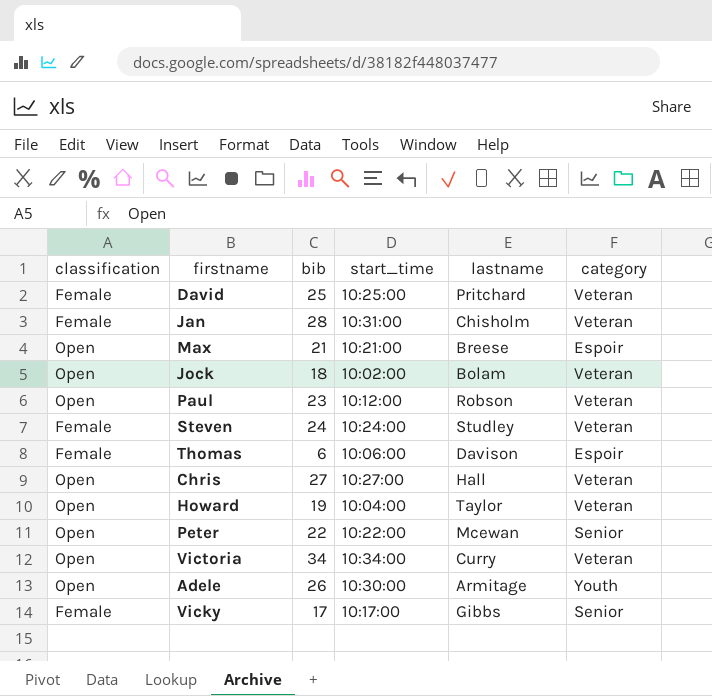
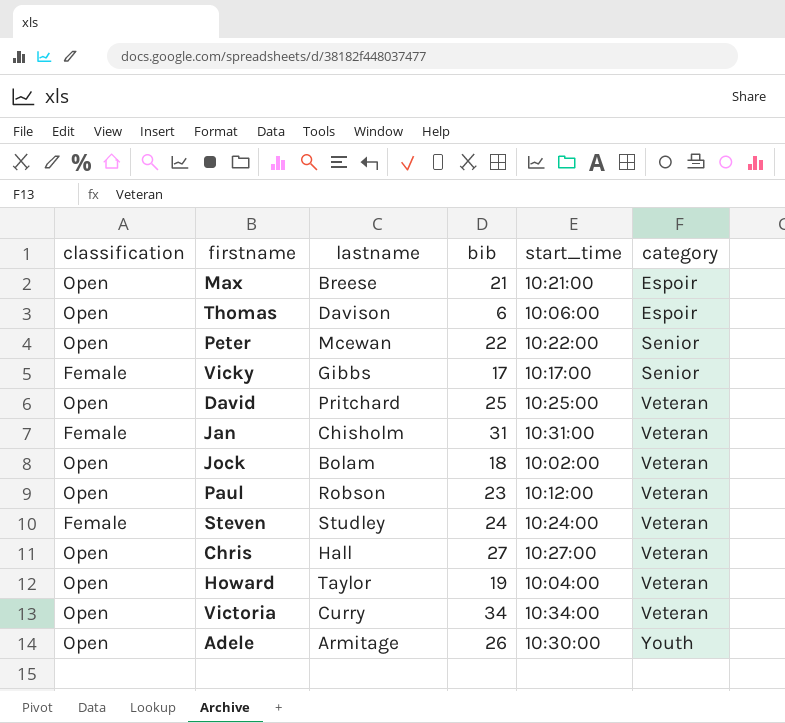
row order: none -> category ascending
column lastname | position: 5 -> 3
Thomas | classification: Female -> Open
David | classification: Female -> Open
Jan | bib: 28 -> 31

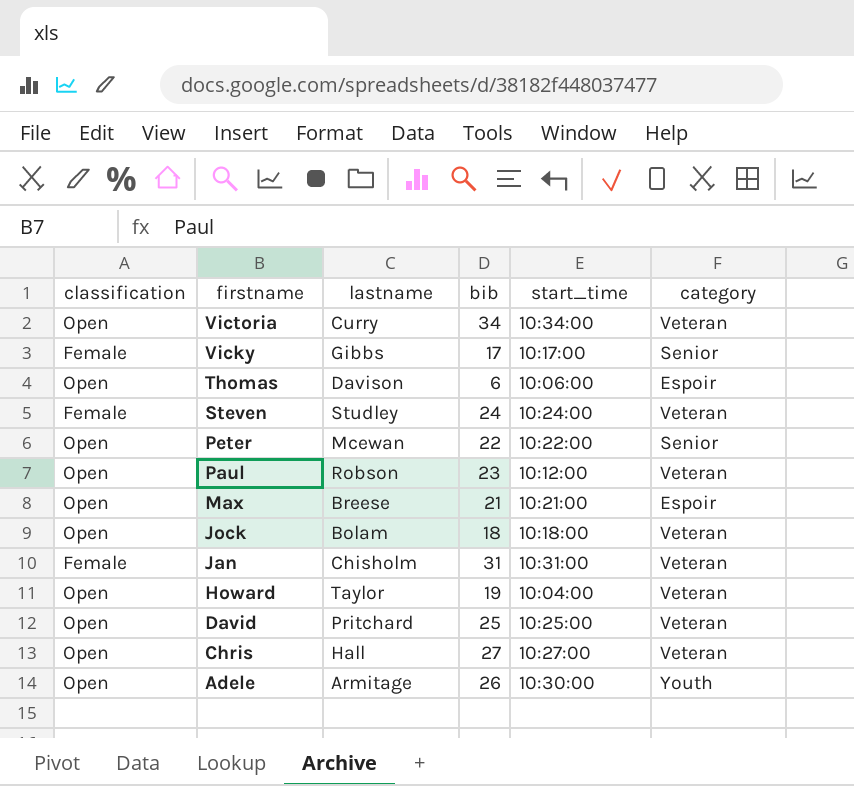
row order: category ascending -> firstname descending
Jock | start_time: 10:02:00 -> 10:18:00

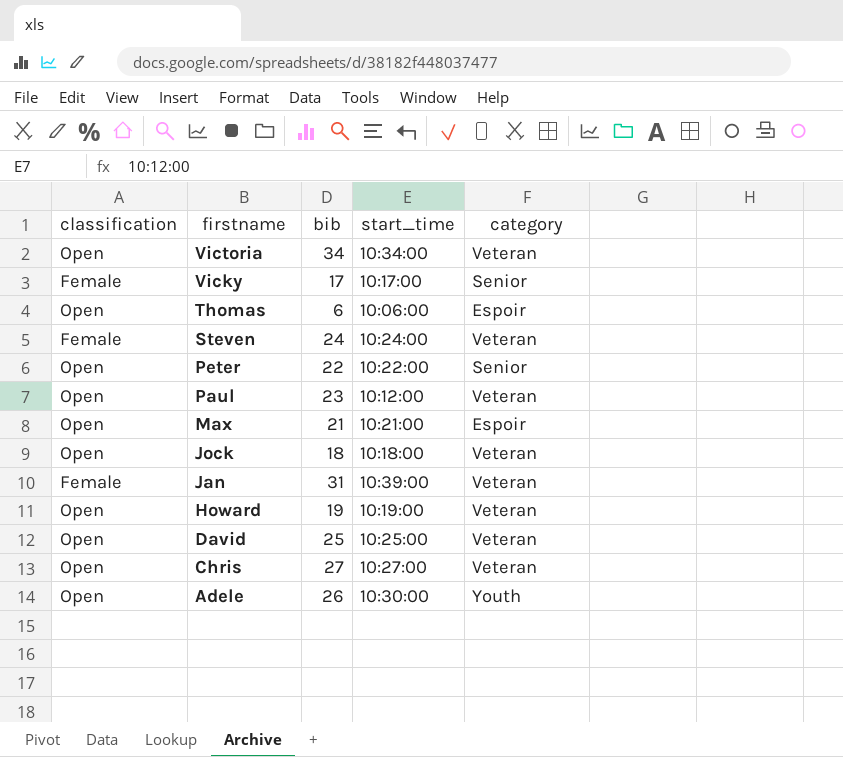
column lastname | position: 3 -> none
Jan | start_time: 10:31:00 -> 10:39:00
Howard | start_time: 10:04:00 -> 10:19:00

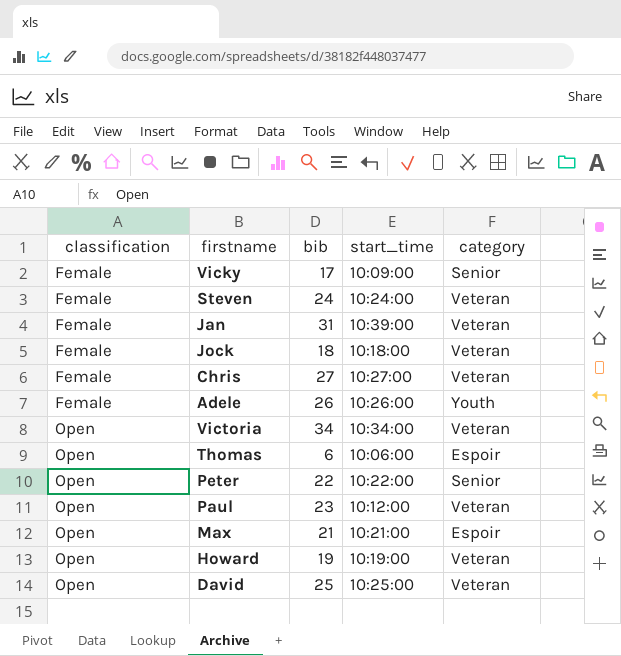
row order: firstname descending -> classification ascending
Vicky | start_time: 10:17:00 -> 10:09:00
Jock | classification: Open -> Female
Chris | classification: Open -> Female
Adele | classification: Open -> Female
Adele | start_time: 10:30:00 -> 10:26:00

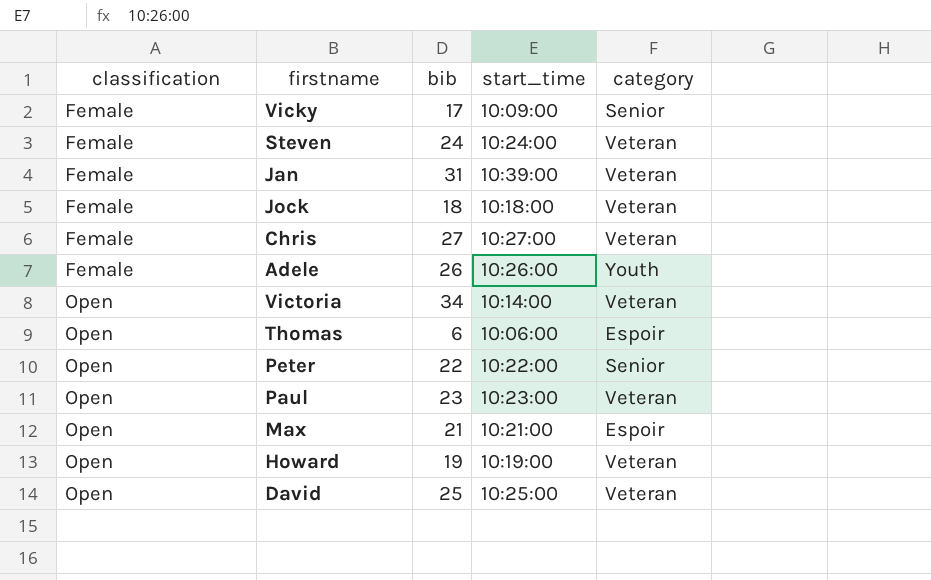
Victoria | start_time: 10:34:00 -> 10:14:00
Paul | start_time: 10:12:00 -> 10:23:00

